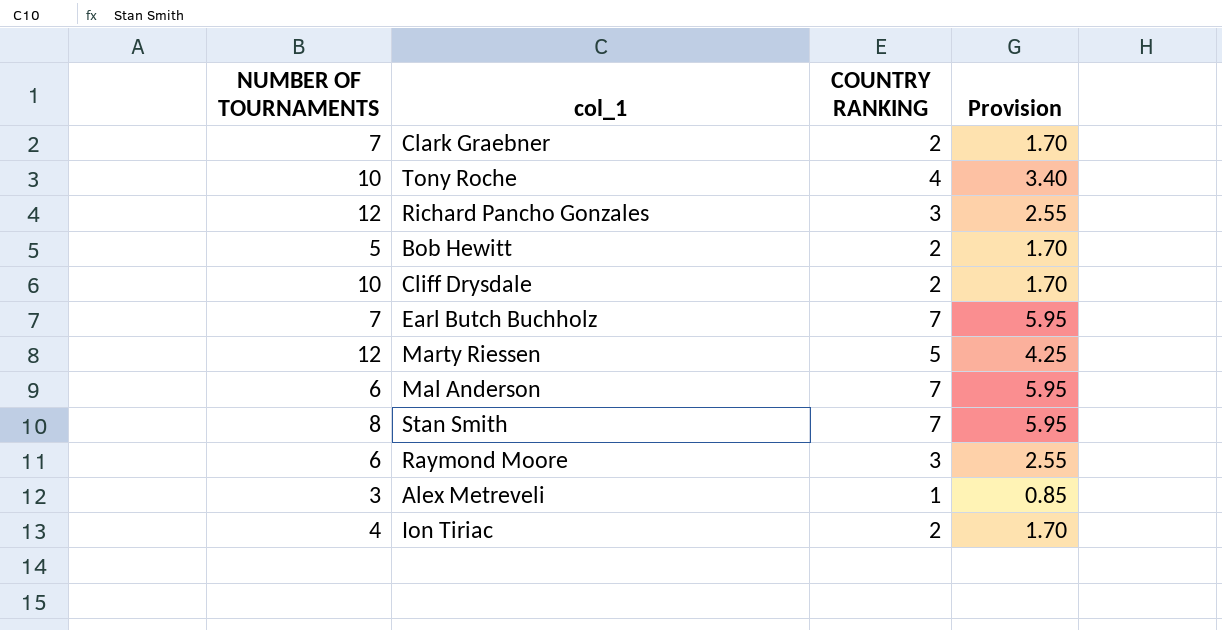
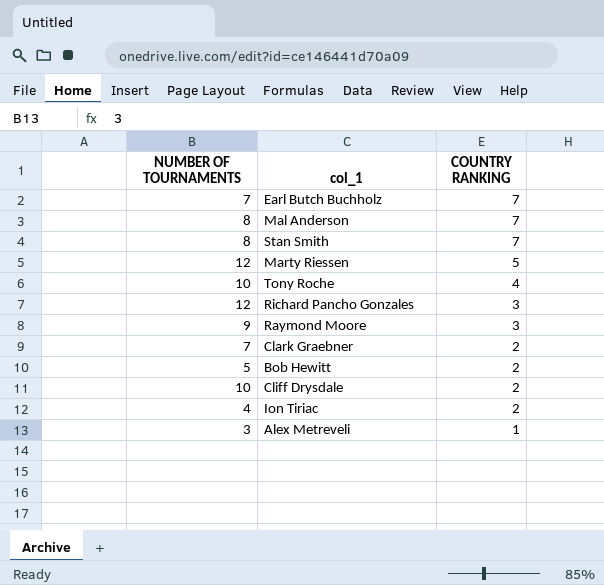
row order: none -> COUNTRY RANKING descending
column Provision | formula: [COUNTRY RANKING] * 0.85 -> none
Mal Anderson | NUMBER OF TOURNAMENTS: 6 -> 8
Raymond Moore | NUMBER OF TOURNAMENTS: 6 -> 9

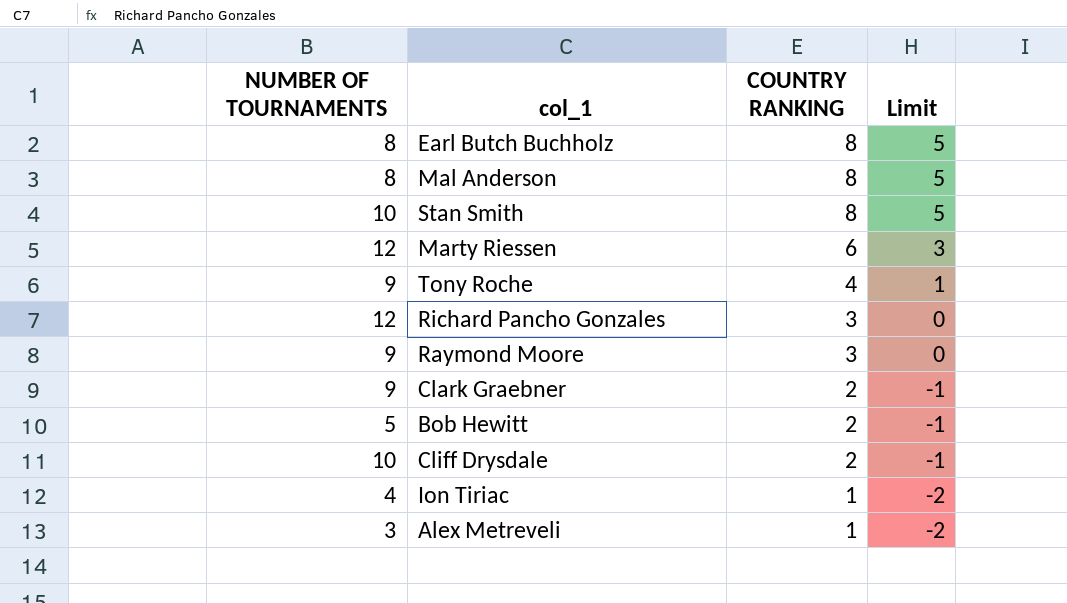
column Limit | formula: none -> [COUNTRY RANKING] - 3
Earl Butch Buchholz | NUMBER OF TOURNAMENTS: 7 -> 8
Earl Butch Buchholz | COUNTRY RANKING: 7 -> 8
Mal Anderson | COUNTRY RANKING: 7 -> 8
Stan Smith | NUMBER OF TOURNAMENTS: 8 -> 10
Stan Smith | COUNTRY RANKING: 7 -> 8
Marty Riessen | COUNTRY RANKING: 5 -> 6
Tony Roche | NUMBER OF TOURNAMENTS: 10 -> 9
Clark Graebner | NUMBER OF TOURNAMENTS: 7 -> 9
Ion Tiriac | COUNTRY RANKING: 2 -> 1

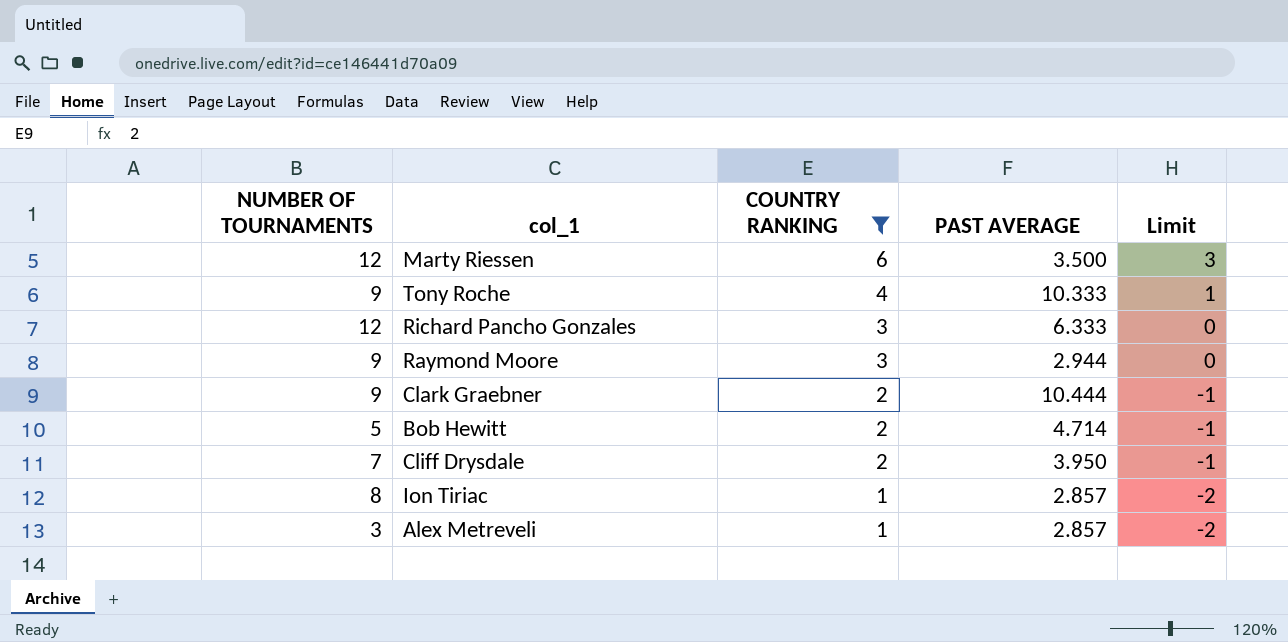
filter: none -> COUNTRY RANKING != 8
column PAST AVERAGE | position: none -> 4
Cliff Drysdale | NUMBER OF TOURNAMENTS: 10 -> 7
Ion Tiriac | NUMBER OF TOURNAMENTS: 4 -> 8

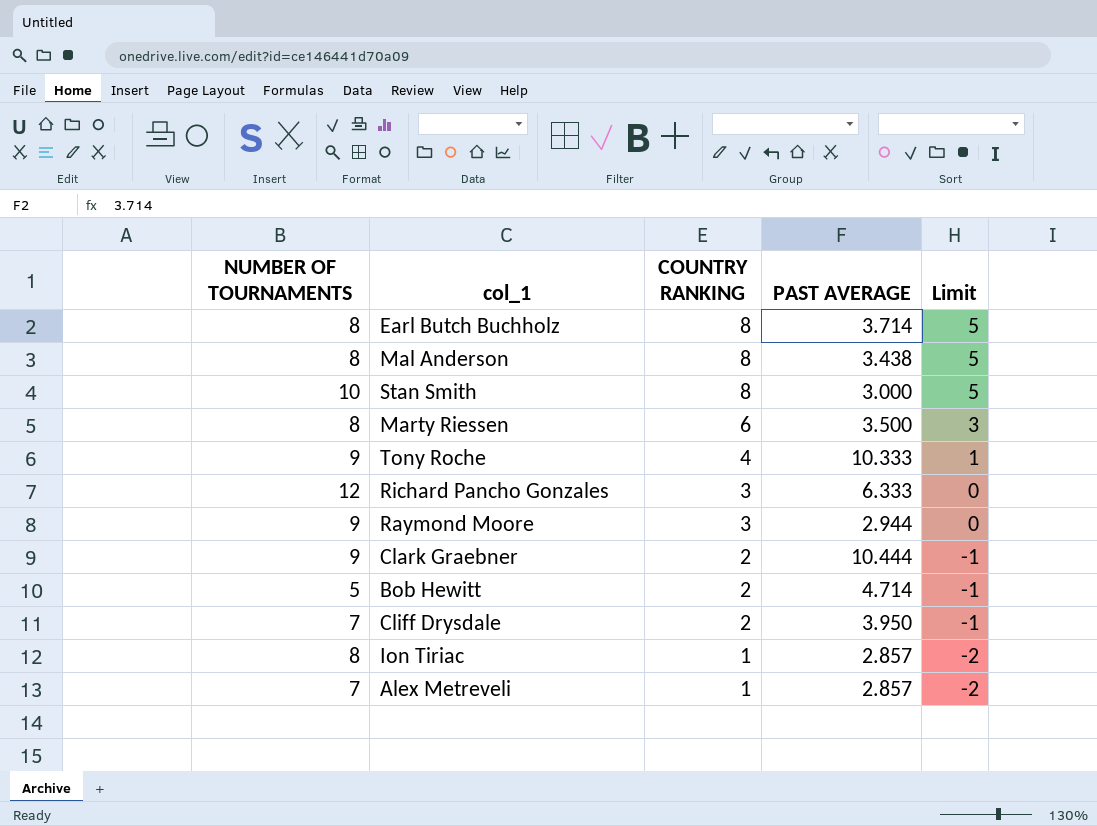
filter: COUNTRY RANKING != 8 -> none
Marty Riessen | NUMBER OF TOURNAMENTS: 12 -> 8
Alex Metreveli | NUMBER OF TOURNAMENTS: 3 -> 7

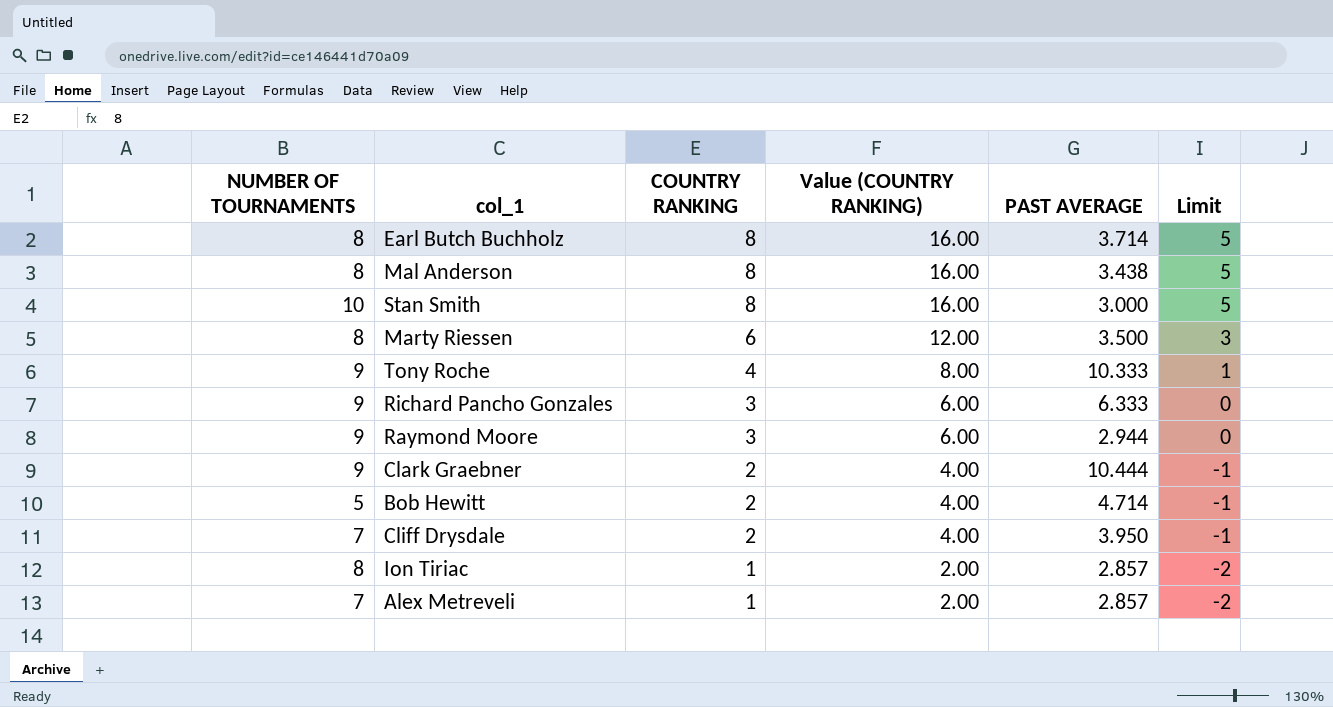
column Value (COUNTRY RANKING) | formula: none -> [COUNTRY RANKING] * 2
Richard Pancho Gonzales | NUMBER OF TOURNAMENTS: 12 -> 9

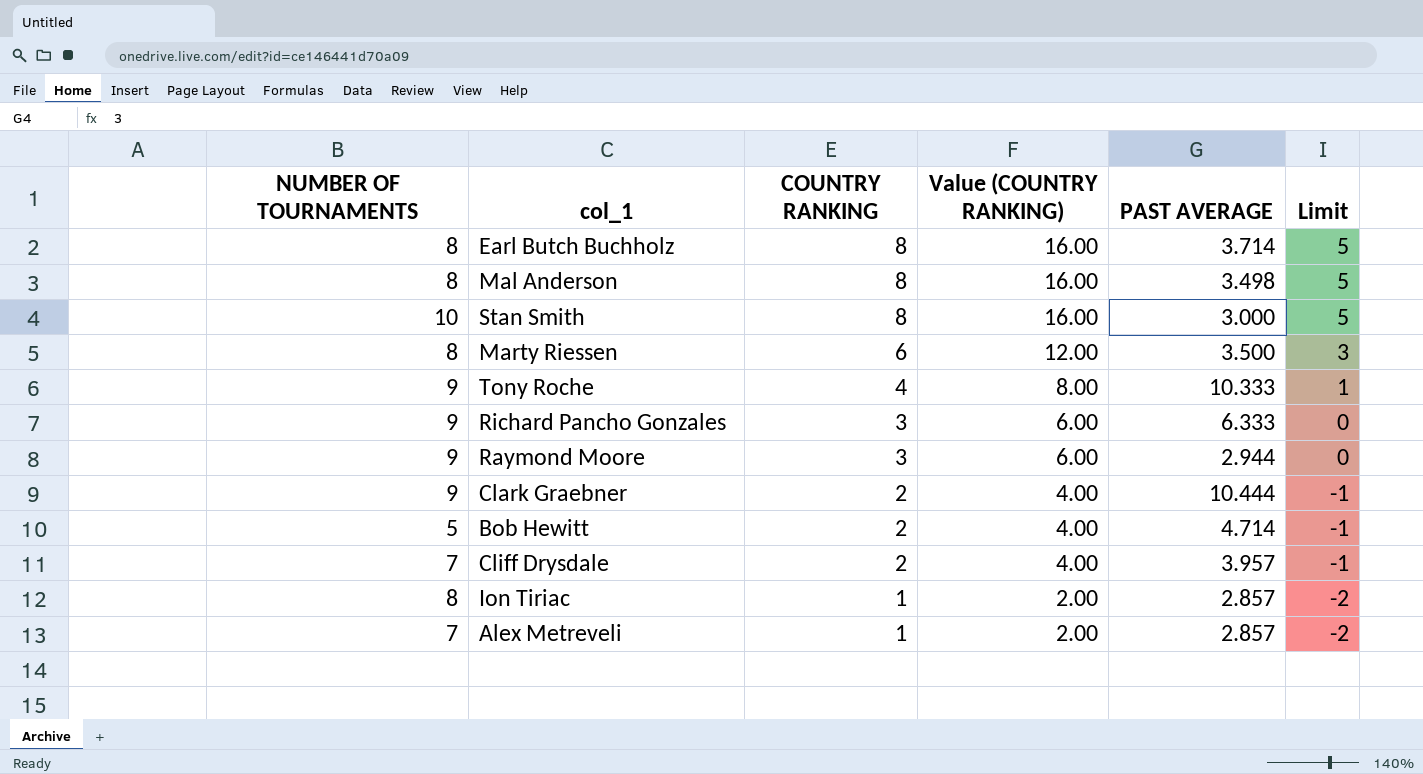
Mal Anderson | PAST AVERAGE: 3.438 -> 3.498
Cliff Drysdale | PAST AVERAGE: 3.950 -> 3.957

